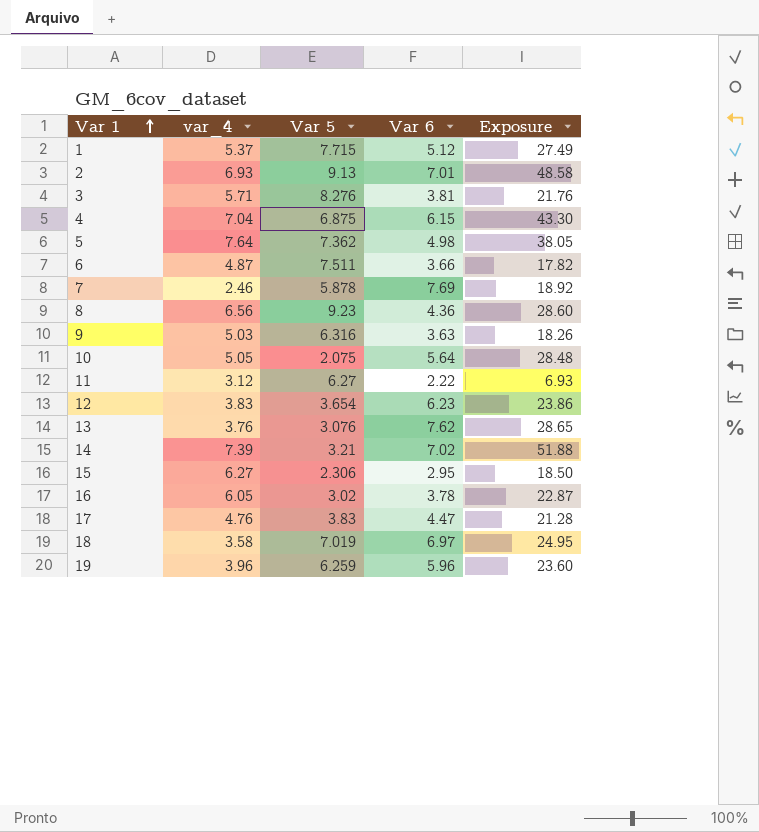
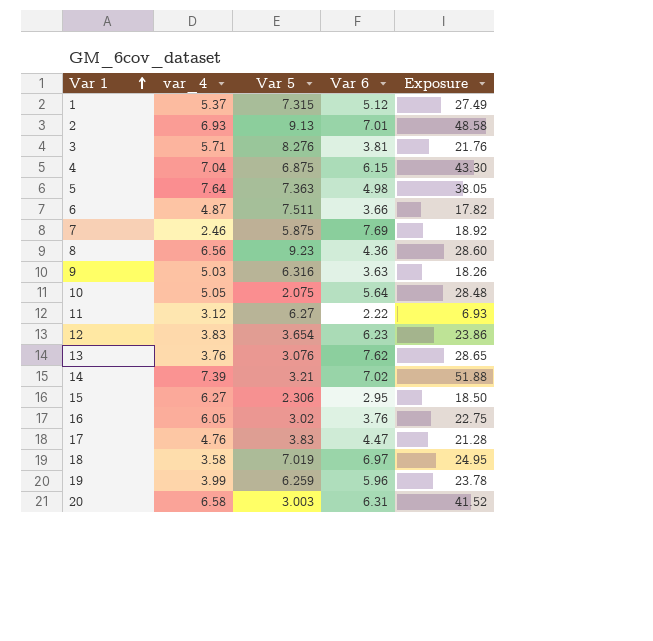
1 | Var 5: 7.715 -> 7.315
5 | Var 5: 7.362 -> 7.363
7 | Var 5: 5.878 -> 5.875
16 | Var 6: 3.78 -> 3.76
16 | Exposure: 22.87 -> 22.75
19 | var_4: 3.96 -> 3.99
19 | Exposure: 23.60 -> 23.78
row 20: none -> 6.58 | 3.003 | 6.31 | 41.52

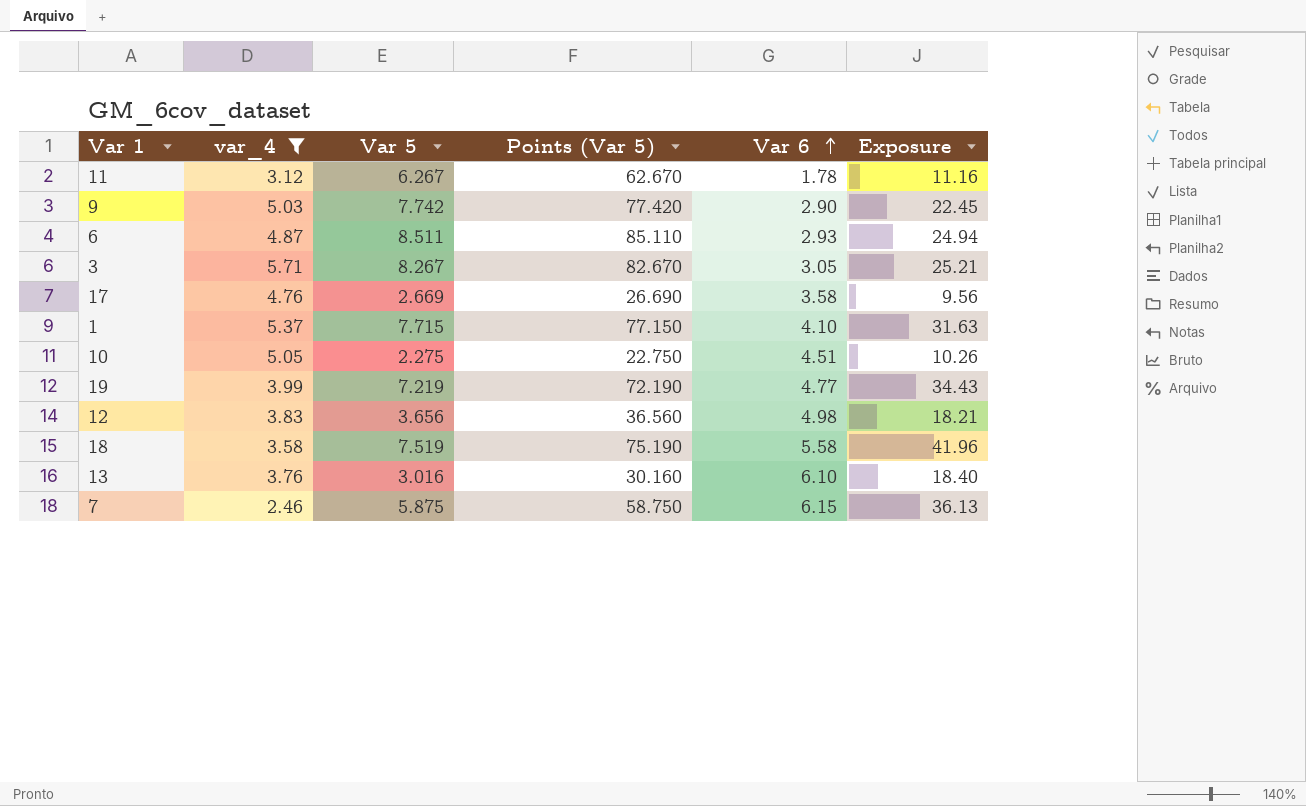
filter: none -> var_4 <= 5.71
row order: Var 1 ascending -> Var 6 ascending
column Points (Var 5) | formula: none -> [Var 5] * 10
column Exposure | formula: [var_4] * [Var 6] -> [Var 5] * [Var 6]
11 | Var 5: 6.27 -> 6.267
11 | Var 6: 2.22 -> 1.78
9 | Var 5: 6.316 -> 7.742
9 | Var 6: 3.63 -> 2.90
6 | Var 5: 7.511 -> 8.511
6 | Var 6: 3.66 -> 2.93
3 | Var 5: 8.276 -> 8.267
3 | Var 6: 3.81 -> 3.05
17 | Var 5: 3.83 -> 2.669
17 | Var 6: 4.47 -> 3.58
1 | Var 5: 7.315 -> 7.715
1 | Var 6: 5.12 -> 4.10
10 | Var 5: 2.075 -> 2.275
10 | Var 6: 5.64 -> 4.51
19 | Var 5: 6.259 -> 7.219
19 | Var 6: 5.96 -> 4.77
12 | Var 5: 3.654 -> 3.656
12 | Var 6: 6.23 -> 4.98
18 | Var 5: 7.019 -> 7.519
18 | Var 6: 6.97 -> 5.58
13 | Var 5: 3.076 -> 3.016
13 | Var 6: 7.62 -> 6.10
7 | Var 6: 7.69 -> 6.15

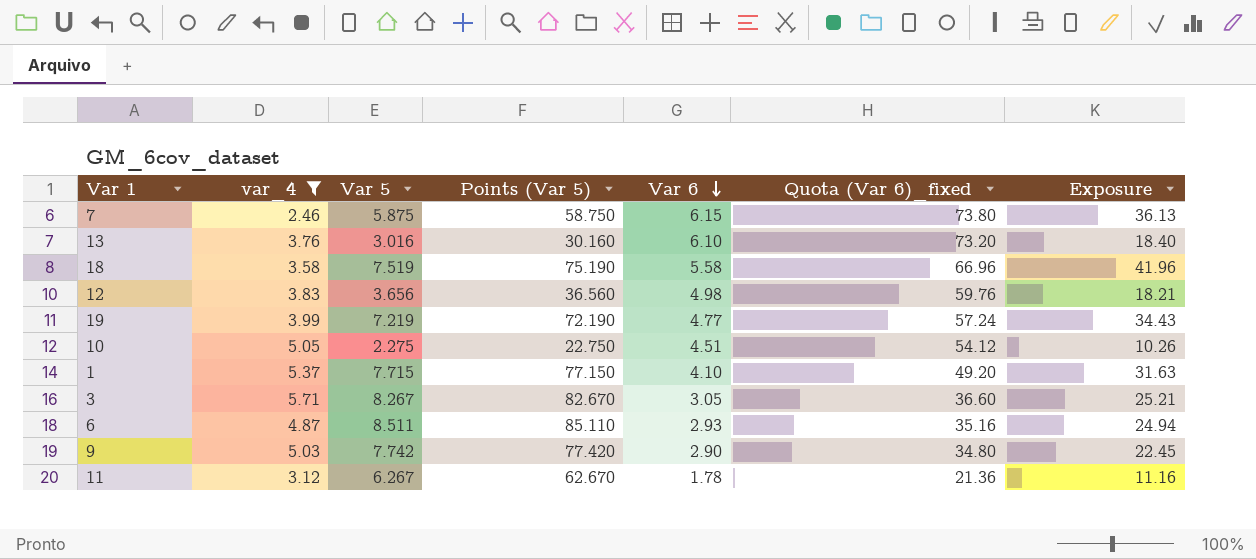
row order: Var 6 ascending -> Var 6 descending
column Quota (Var 6)_fixed | formula: none -> [Var 6] * 12
row 17: 4.76 | 2.669 | 26.690 | 3.58 | 9.56 -> none

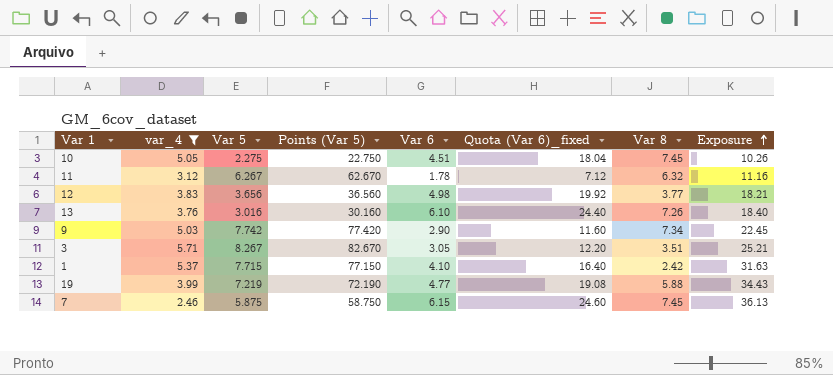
row order: Var 6 descending -> Exposure ascending
column Quota (Var 6)_fixed | formula: [Var 6] * 12 -> [Var 6] * 4
column Var 8 | position: none -> 7
row 18: 3.58 | 7.519 | 75.190 | 5.58 | 66.96 | 41.96 -> none
row 6: 4.87 | 8.511 | 85.110 | 2.93 | 35.16 | 24.94 -> none

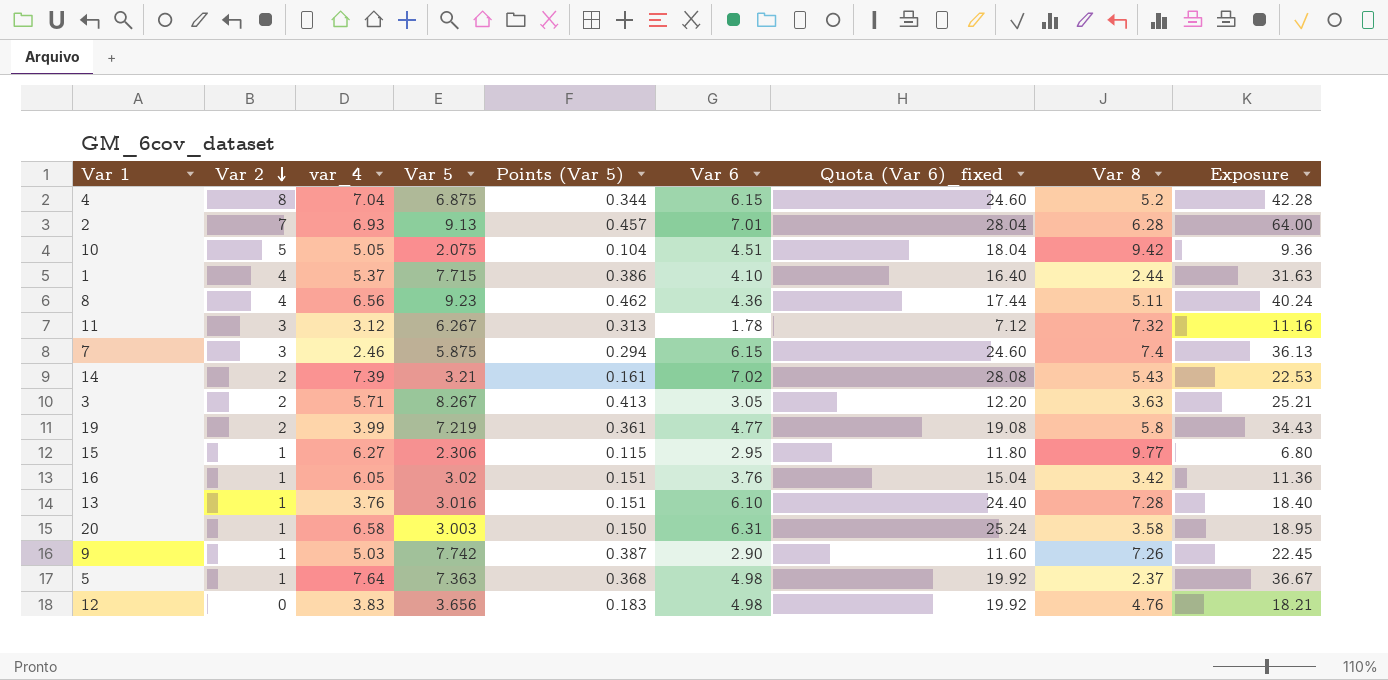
filter: var_4 <= 5.71 -> none
row order: Exposure ascending -> Var 2 descending
column Var 2 | position: none -> 2
column Points (Var 5) | formula: [Var 5] * 10 -> [Var 5] * 0.05
10 | Var 5: 2.275 -> 2.075
10 | Var 8: 7.45 -> 9.42
10 | Exposure: 10.26 -> 9.36
1 | Var 8: 2.42 -> 2.44
11 | Var 8: 6.32 -> 7.32
7 | Var 8: 7.45 -> 7.4
3 | Var 8: 3.51 -> 3.63
19 | Var 8: 5.88 -> 5.8
13 | Var 8: 7.26 -> 7.28
9 | Var 8: 7.34 -> 7.26
12 | Var 8: 3.77 -> 4.76

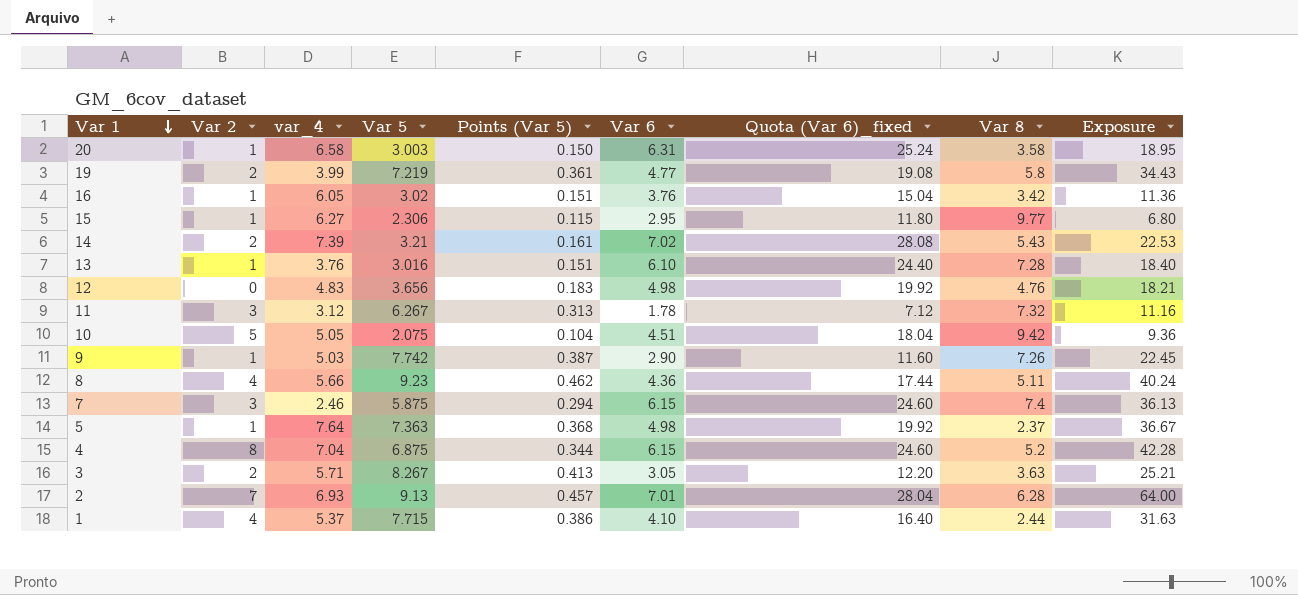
row order: Var 2 descending -> Var 1 descending
12 | var_4: 3.83 -> 4.83
8 | var_4: 6.56 -> 5.66

